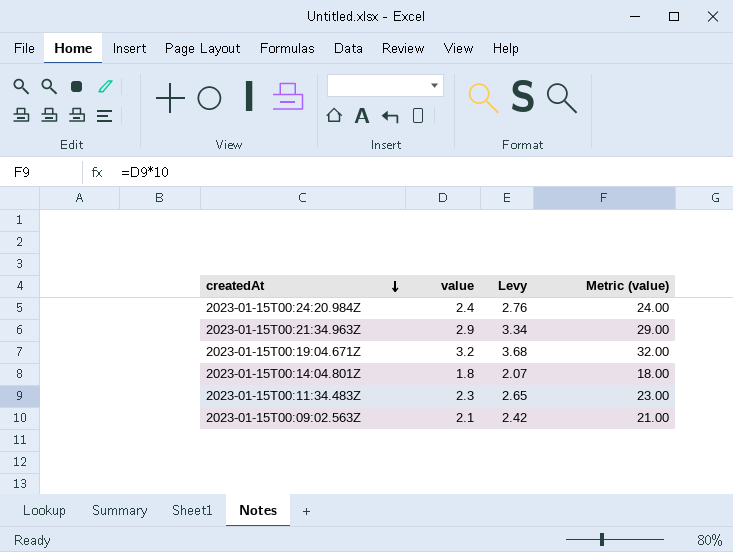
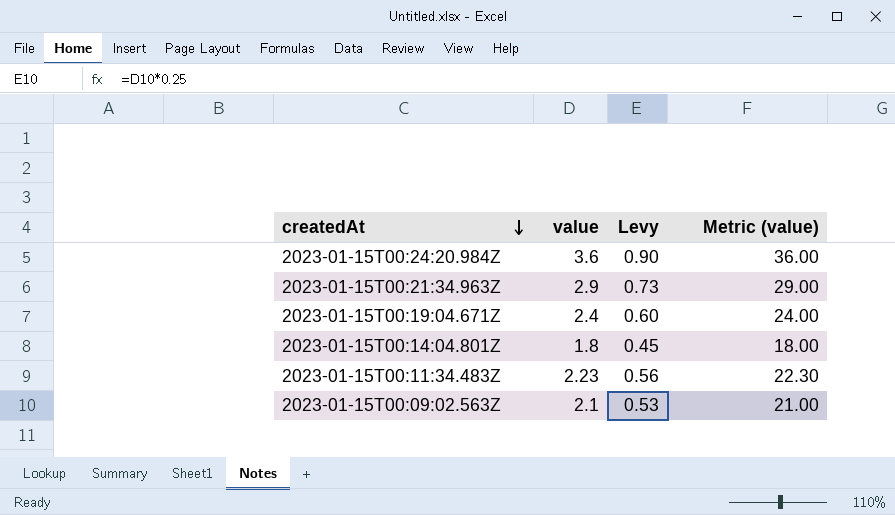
column Levy | formula: [value] * 1.15 -> [value] * 0.25
2023-01-15T00:24:20.984Z | value: 2.4 -> 3.6
2023-01-15T00:24:20.984Z | Metric (value): 24.00 -> 36.00
2023-01-15T00:19:04.671Z | value: 3.2 -> 2.4
2023-01-15T00:19:04.671Z | Metric (value): 32.00 -> 24.00
2023-01-15T00:11:34.483Z | value: 2.3 -> 2.23
2023-01-15T00:11:34.483Z | Metric (value): 23.00 -> 22.30

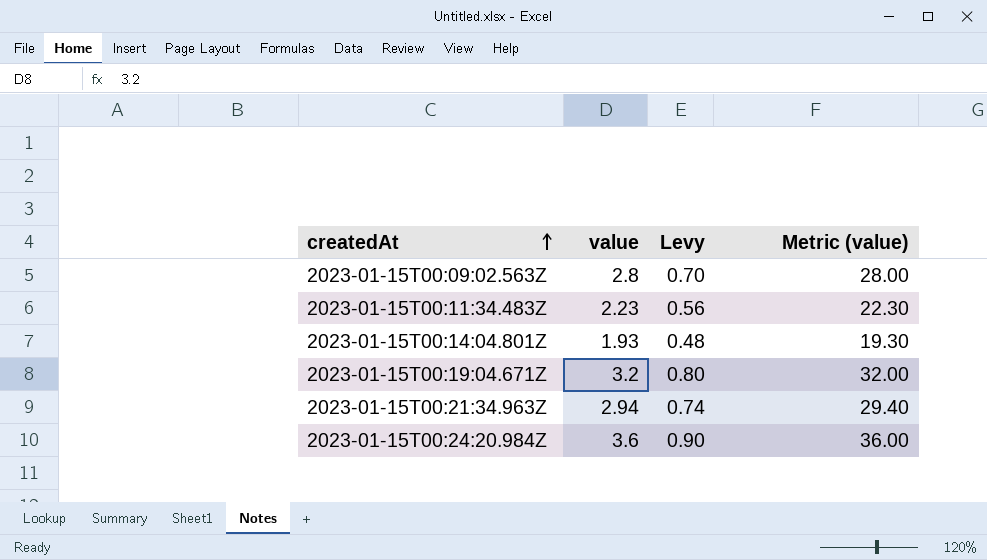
row order: createdAt descending -> createdAt ascending
2023-01-15T00:09:02.563Z | value: 2.1 -> 2.8
2023-01-15T00:09:02.563Z | Levy: 0.53 -> 0.70
2023-01-15T00:09:02.563Z | Metric (value): 21.00 -> 28.00
2023-01-15T00:14:04.801Z | value: 1.8 -> 1.93
2023-01-15T00:14:04.801Z | Levy: 0.45 -> 0.48
2023-01-15T00:14:04.801Z | Metric (value): 18.00 -> 19.30
2023-01-15T00:19:04.671Z | value: 2.4 -> 3.2
2023-01-15T00:19:04.671Z | Levy: 0.60 -> 0.80
2023-01-15T00:19:04.671Z | Metric (value): 24.00 -> 32.00
2023-01-15T00:21:34.963Z | value: 2.9 -> 2.94
2023-01-15T00:21:34.963Z | Levy: 0.73 -> 0.74
2023-01-15T00:21:34.963Z | Metric (value): 29.00 -> 29.40

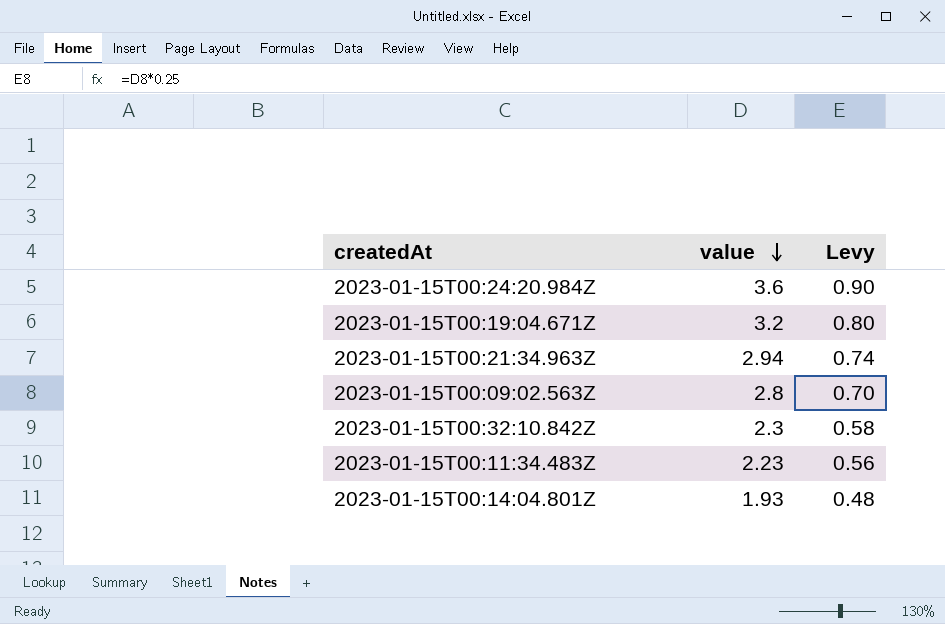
row order: createdAt ascending -> value descending
column Metric (value) | formula: [value] * 10 -> none
row 2023-01-15T00:32:10.842Z: none -> 2.3 | 0.58

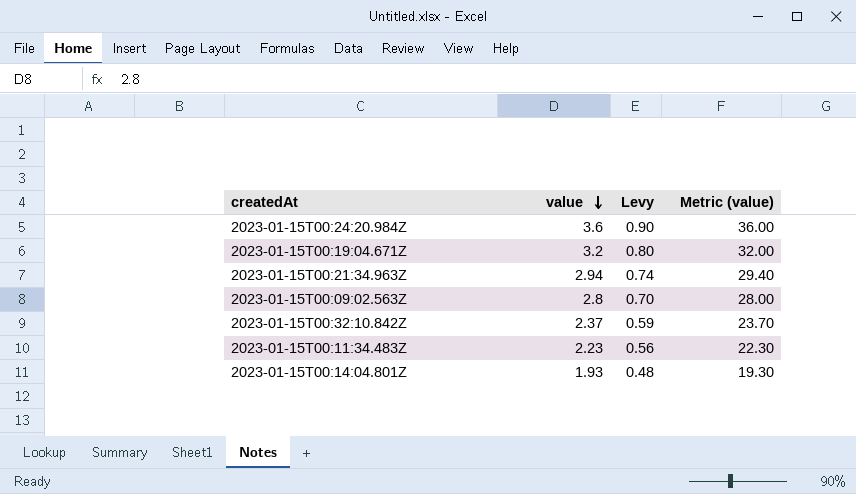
column Metric (value) | formula: none -> [value] * 10
2023-01-15T00:32:10.842Z | value: 2.3 -> 2.37
2023-01-15T00:32:10.842Z | Levy: 0.58 -> 0.59

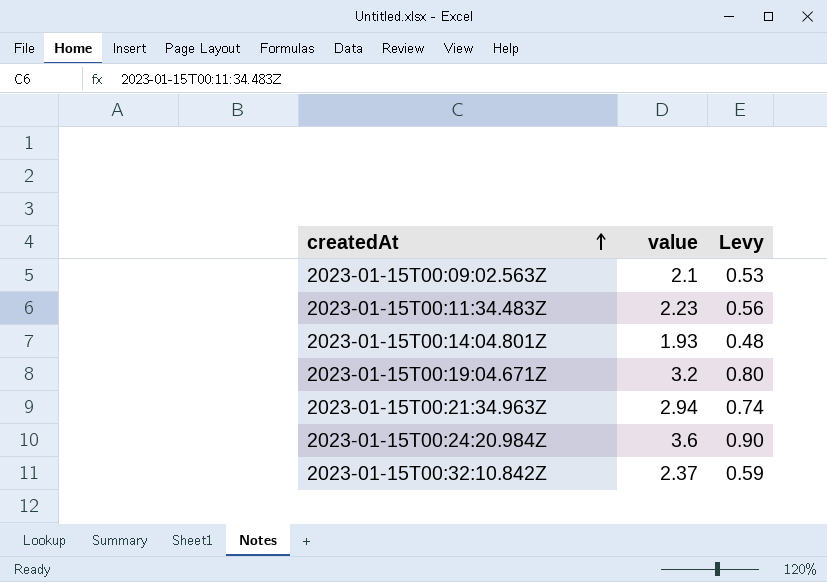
row order: value descending -> createdAt ascending
column Metric (value) | formula: [value] * 10 -> none
2023-01-15T00:09:02.563Z | value: 2.8 -> 2.1
2023-01-15T00:09:02.563Z | Levy: 0.70 -> 0.53

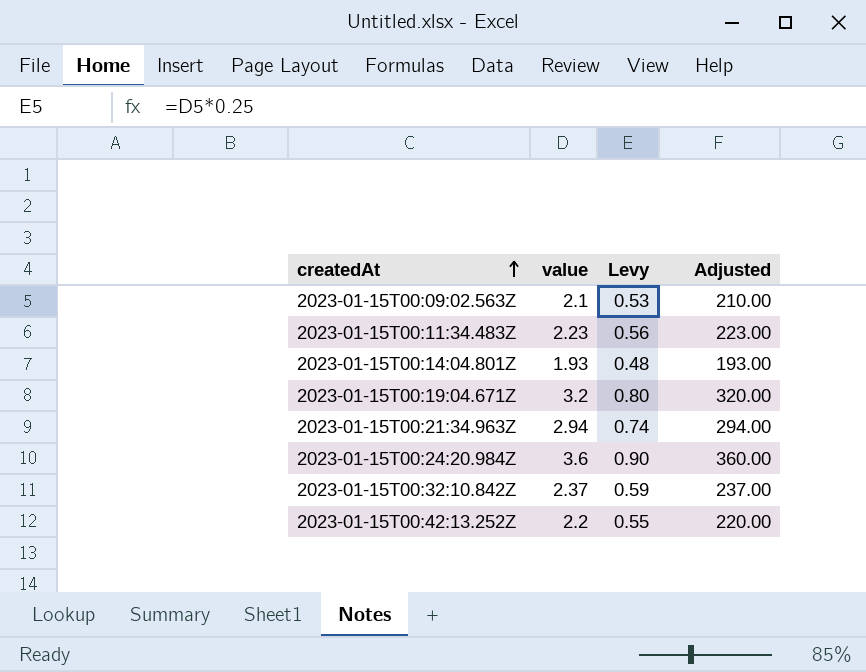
column Adjusted | formula: none -> [value] * 100
row 2023-01-15T00:42:13.252Z: none -> 2.2 | 0.55 | 220.00

